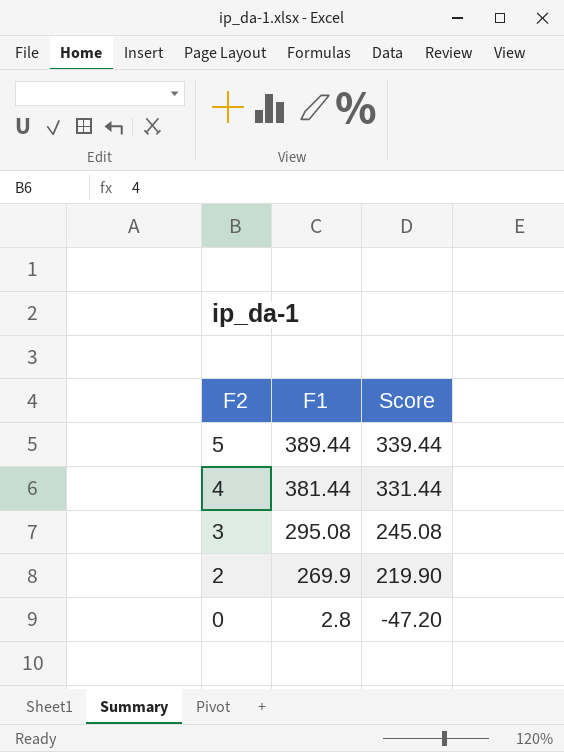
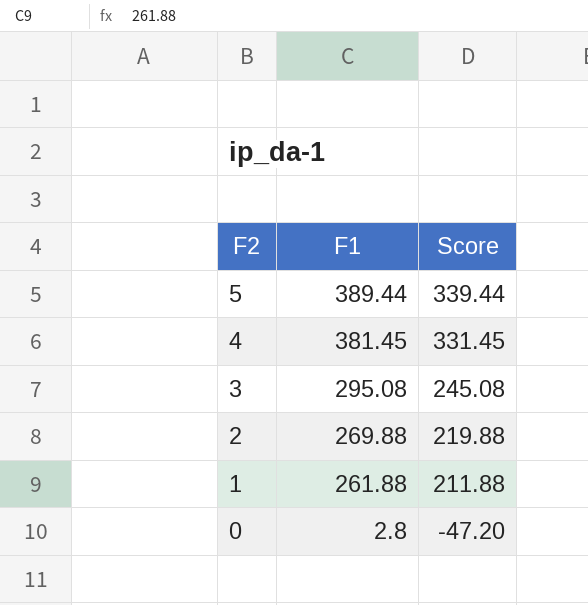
4 | F1: 381.44 -> 381.45
4 | Score: 331.44 -> 331.45
2 | F1: 269.9 -> 269.88
2 | Score: 219.90 -> 219.88
row 1: none -> 261.88 | 211.88

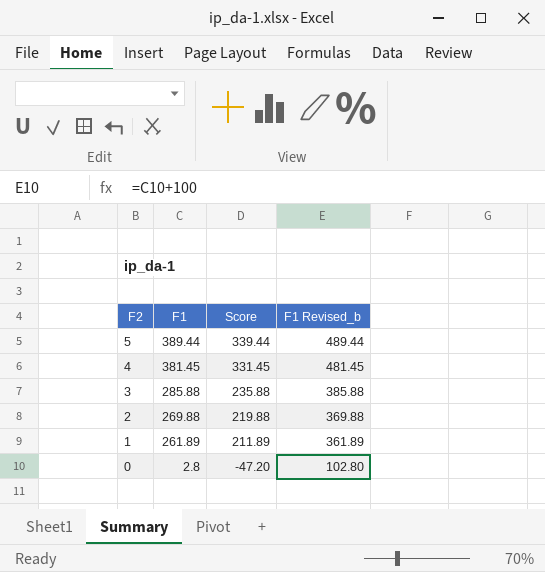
column F1 Revised_b | formula: none -> [F1] + 100
3 | F1: 295.08 -> 285.88
3 | Score: 245.08 -> 235.88
1 | F1: 261.88 -> 261.89
1 | Score: 211.88 -> 211.89

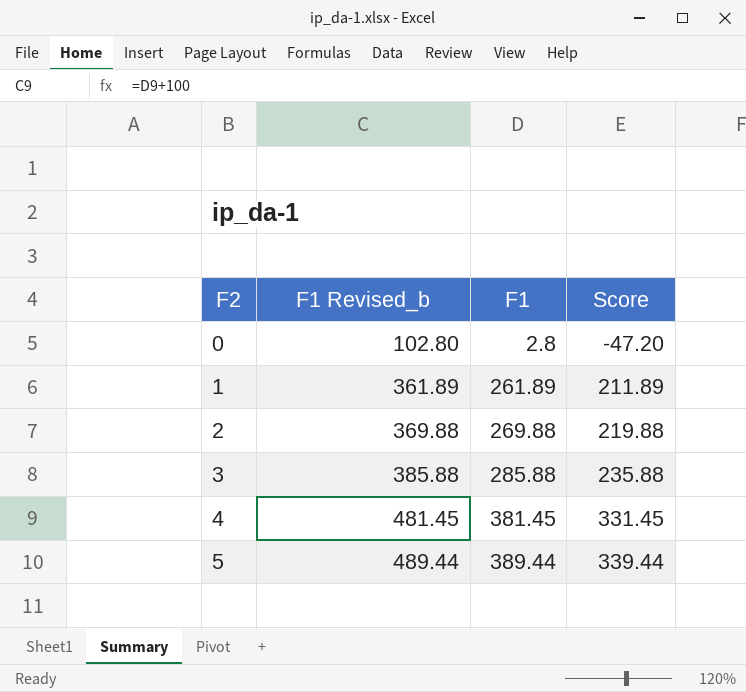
row order: F2 descending -> F2 ascending
column F1 Revised_b | position: 4 -> 2

